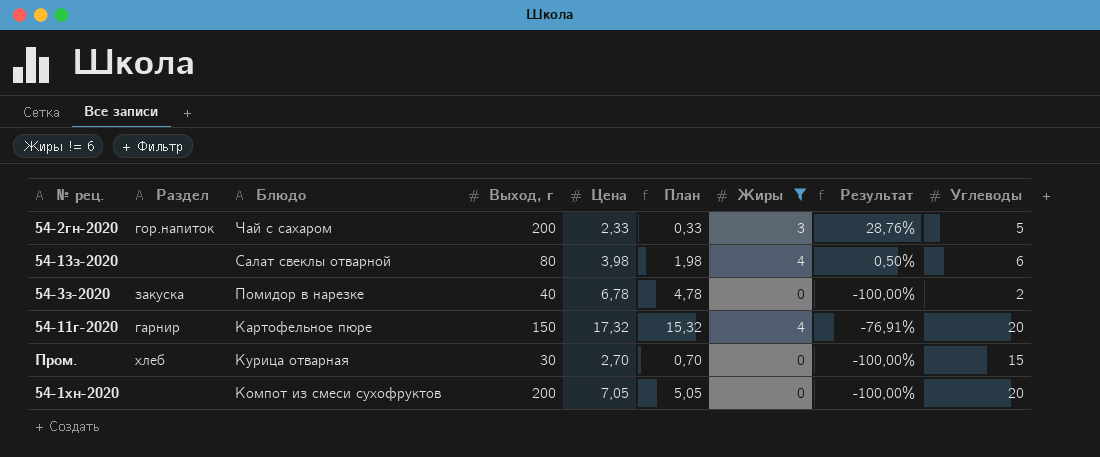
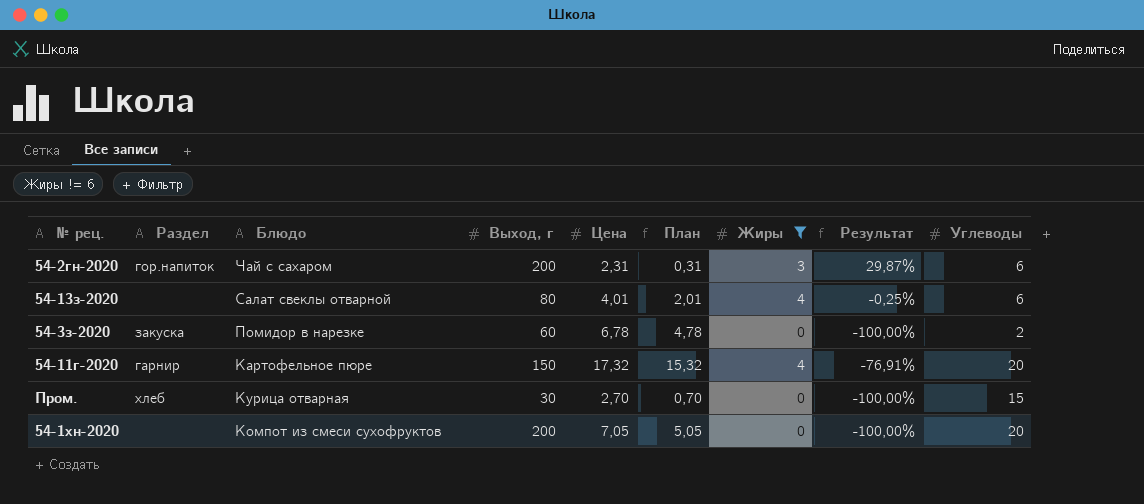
54-2гн-2020 | Цена: 2,33 -> 2,31
54-2гн-2020 | План: 0,33 -> 0,31
54-2гн-2020 | Результат: 28,76% -> 29,87%
54-2гн-2020 | Углеводы: 5 -> 6
54-13з-2020 | Цена: 3,98 -> 4,01
54-13з-2020 | План: 1,98 -> 2,01
54-13з-2020 | Результат: 0,50% -> -0,25%
54-3з-2020 | Выход, г: 40 -> 60

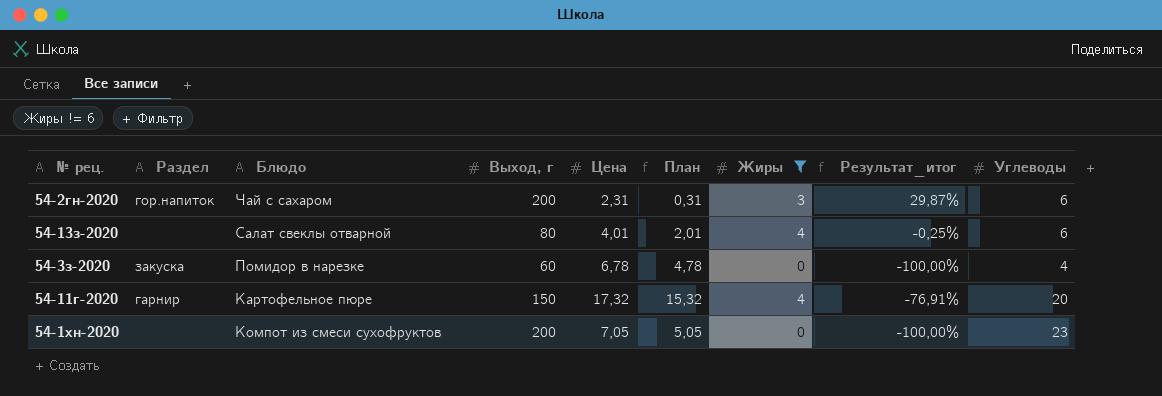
column name: Результат -> Результат_итог
row Пром.: хлеб | Курица отварная | 30 | 2,70 | 0,70 | 0 | -100,00% | 15 -> none
54-3з-2020 | Углеводы: 2 -> 4
54-1хн-2020 | Углеводы: 20 -> 23

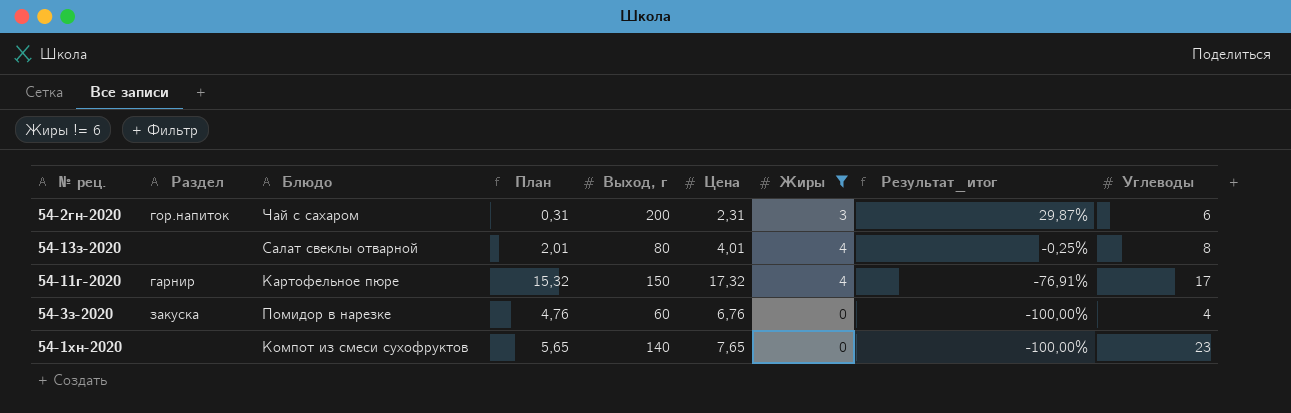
row order: none -> Результат_итог descending
column План | position: 6 -> 4
54-13з-2020 | Углеводы: 6 -> 8
54-11г-2020 | Углеводы: 20 -> 17
54-3з-2020 | План: 4,78 -> 4,76
54-3з-2020 | Цена: 6,78 -> 6,76
54-1хн-2020 | План: 5,05 -> 5,65
54-1хн-2020 | Выход, г: 200 -> 140
54-1хн-2020 | Цена: 7,05 -> 7,65

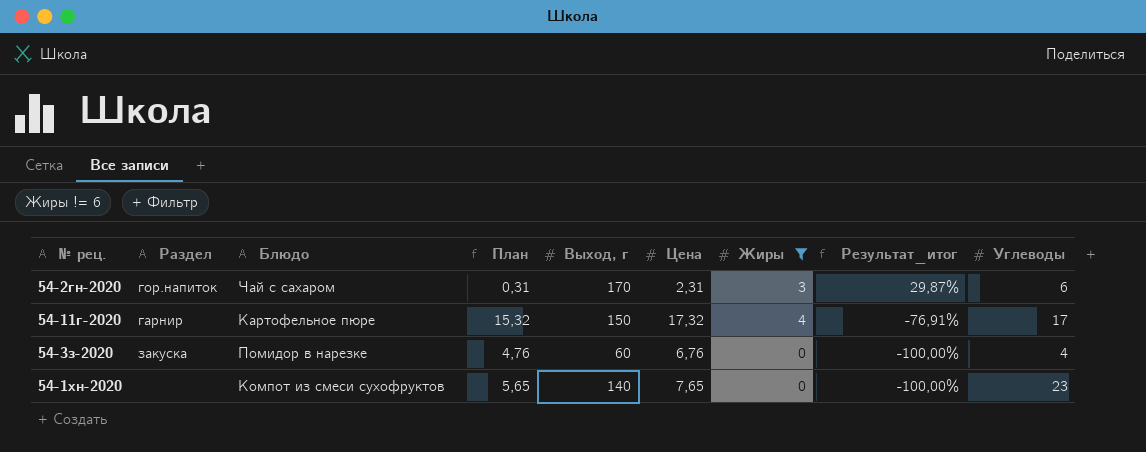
row 54-13з-2020: none | Салат свеклы отварной | 2,01 | 80 | 4,01 | 4 | -0,25% | 8 -> none
54-2гн-2020 | Выход, г: 200 -> 170

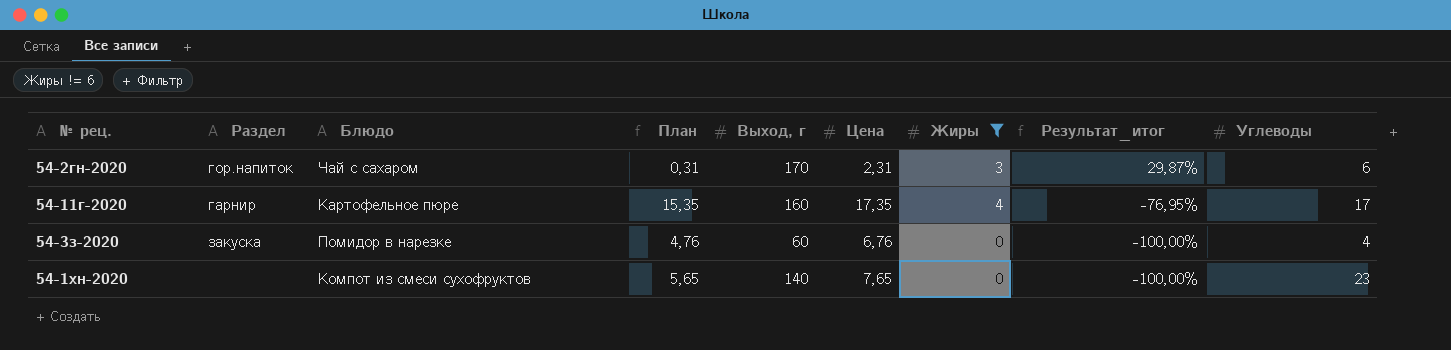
54-11г-2020 | План: 15,32 -> 15,35
54-11г-2020 | Выход, г: 150 -> 160
54-11г-2020 | Цена: 17,32 -> 17,35
54-11г-2020 | Результат_итог: -76,91% -> -76,95%

